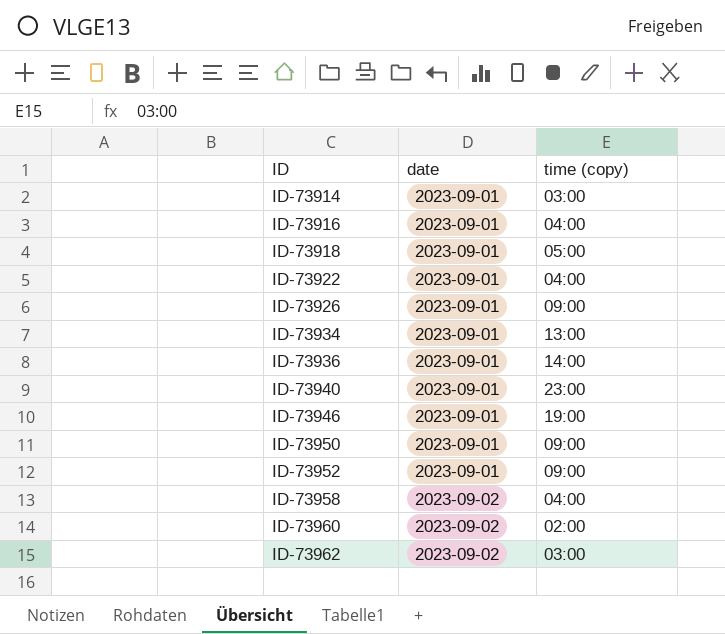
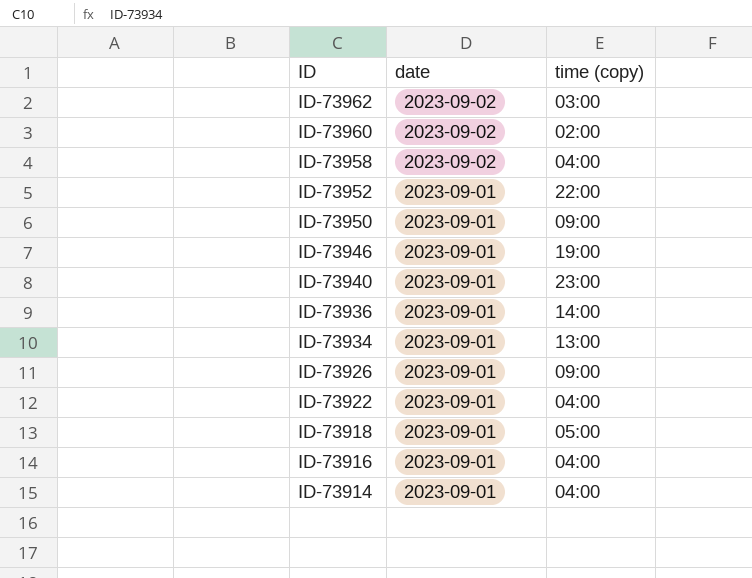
row order: ID ascending -> ID descending
ID-73952 | time (copy): 09:00 -> 22:00
ID-73914 | time (copy): 03:00 -> 04:00

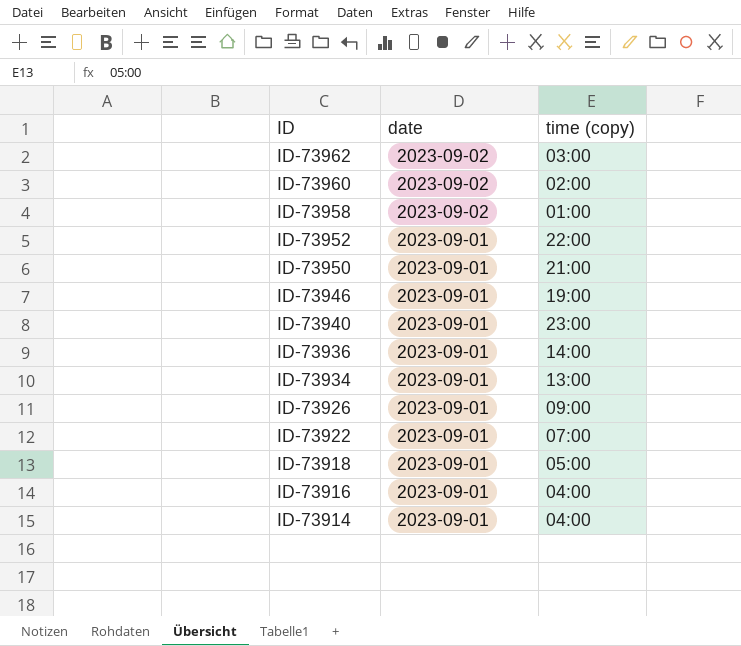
ID-73958 | time (copy): 04:00 -> 01:00
ID-73950 | time (copy): 09:00 -> 21:00
ID-73922 | time (copy): 04:00 -> 07:00

